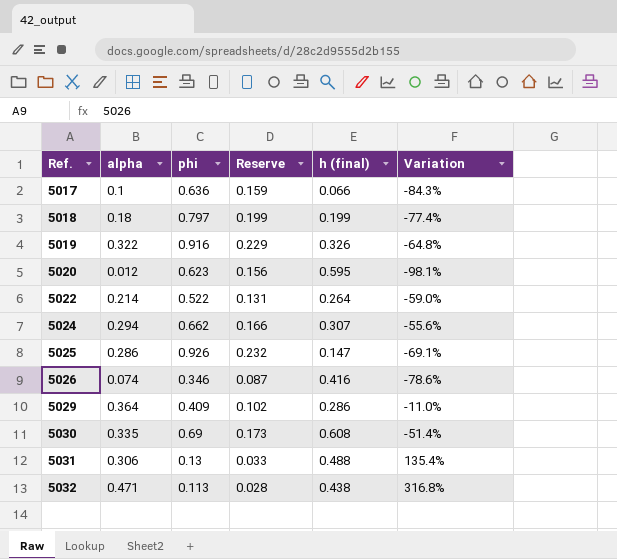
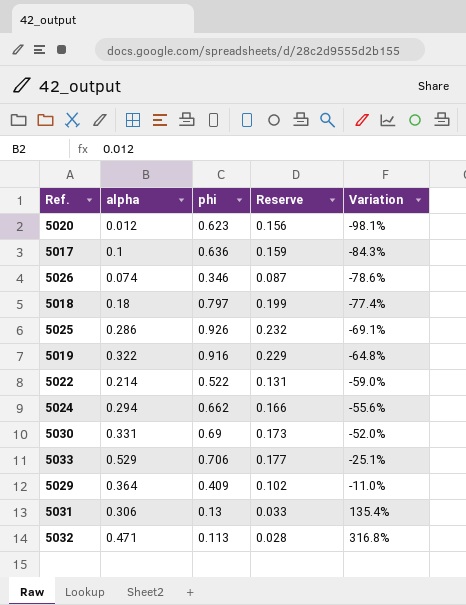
row order: Ref. ascending -> Variation ascending
column h (final) | position: 5 -> none
5030 | alpha: 0.335 -> 0.331
5030 | Variation: -51.4% -> -52.0%
row 5033: none -> 0.529 | 0.706 | 0.177 | -25.1%

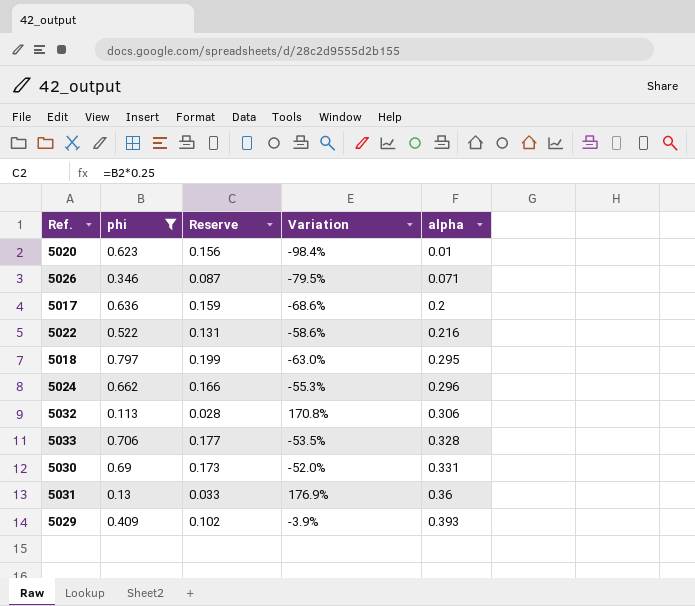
filter: none -> phi <= 0.797
row order: Variation ascending -> alpha ascending
column alpha | position: 2 -> 5
5020 | Variation: -98.1% -> -98.4%
5020 | alpha: 0.012 -> 0.01
5026 | Variation: -78.6% -> -79.5%
5026 | alpha: 0.074 -> 0.071
5017 | Variation: -84.3% -> -68.6%
5017 | alpha: 0.1 -> 0.2
5022 | Variation: -59.0% -> -58.6%
5022 | alpha: 0.214 -> 0.216
5018 | Variation: -77.4% -> -63.0%
5018 | alpha: 0.18 -> 0.295
5024 | Variation: -55.6% -> -55.3%
5024 | alpha: 0.294 -> 0.296
5032 | Variation: 316.8% -> 170.8%
5032 | alpha: 0.471 -> 0.306
5033 | Variation: -25.1% -> -53.5%
5033 | alpha: 0.529 -> 0.328
5031 | Variation: 135.4% -> 176.9%
5031 | alpha: 0.306 -> 0.36
5029 | Variation: -11.0% -> -3.9%
5029 | alpha: 0.364 -> 0.393

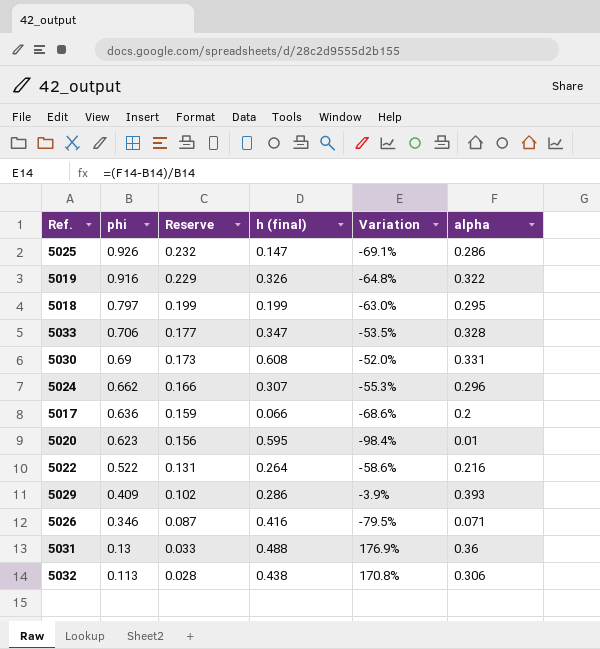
filter: phi <= 0.797 -> none
row order: alpha ascending -> phi descending
column h (final) | position: none -> 4

